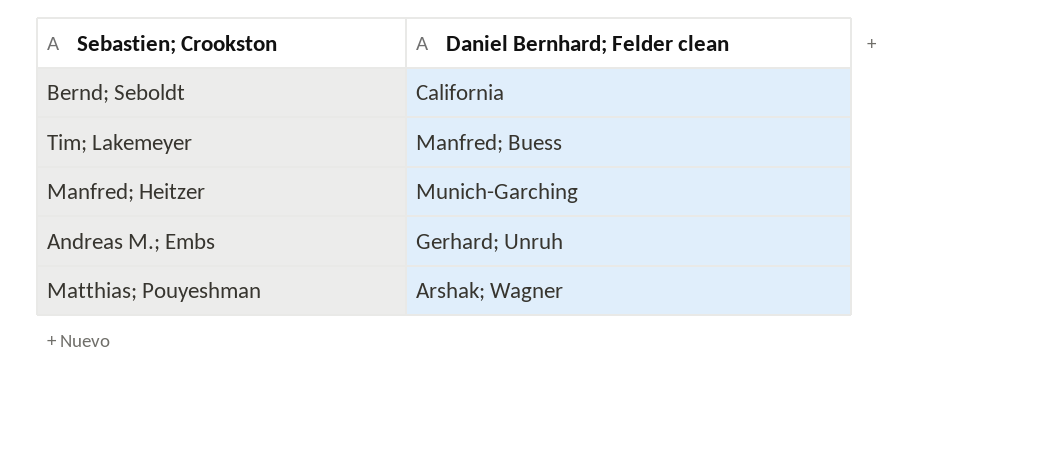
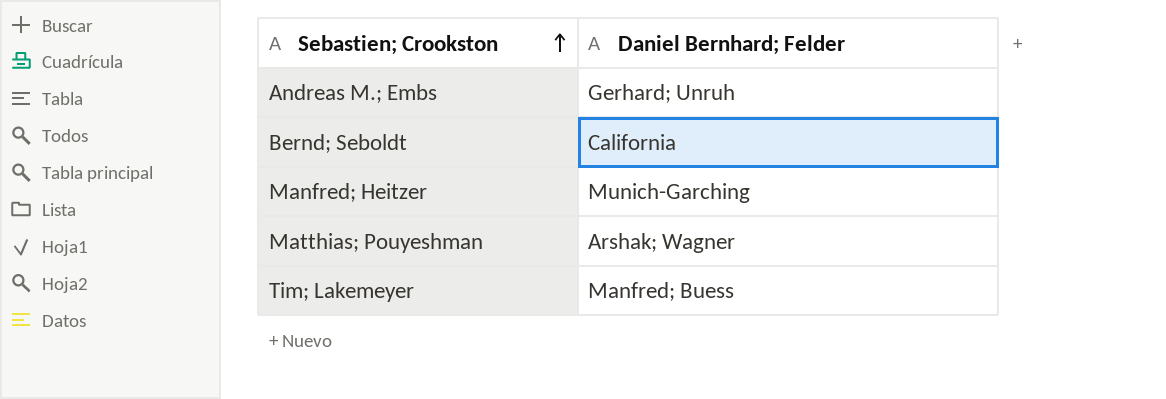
row order: none -> Sebastien; Crookston ascending
column name: Daniel Bernhard; Felder clean -> Daniel Bernhard; Felder

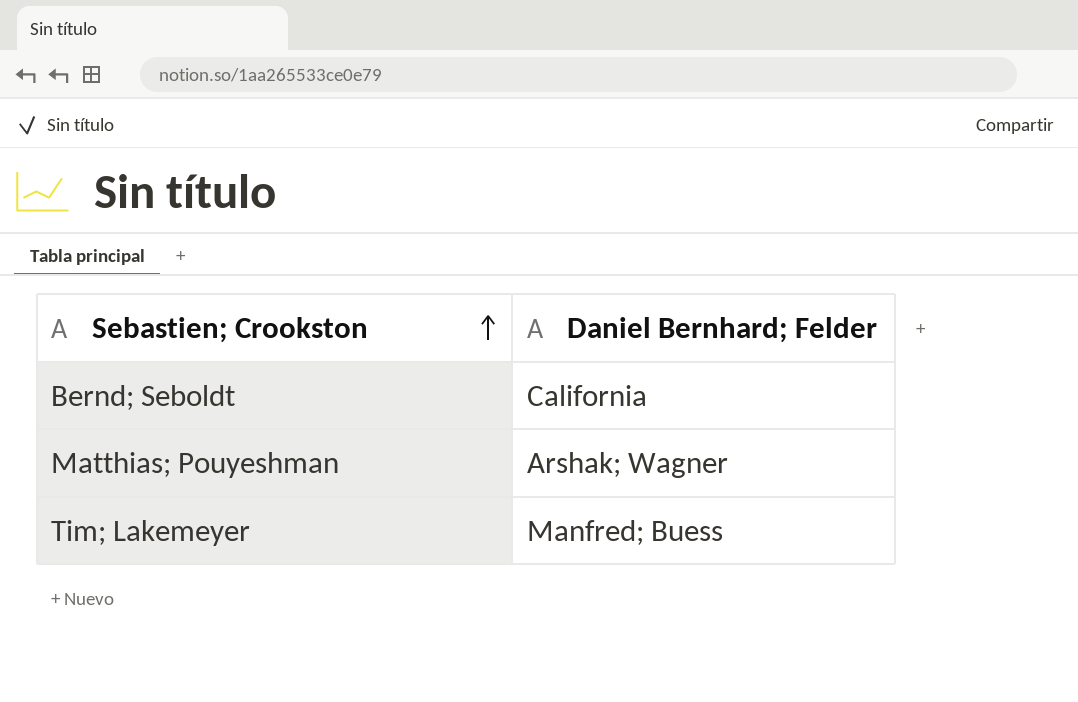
row Andreas M.; Embs: Gerhard; Unruh -> none
row Manfred; Heitzer: Munich-Garching -> none

